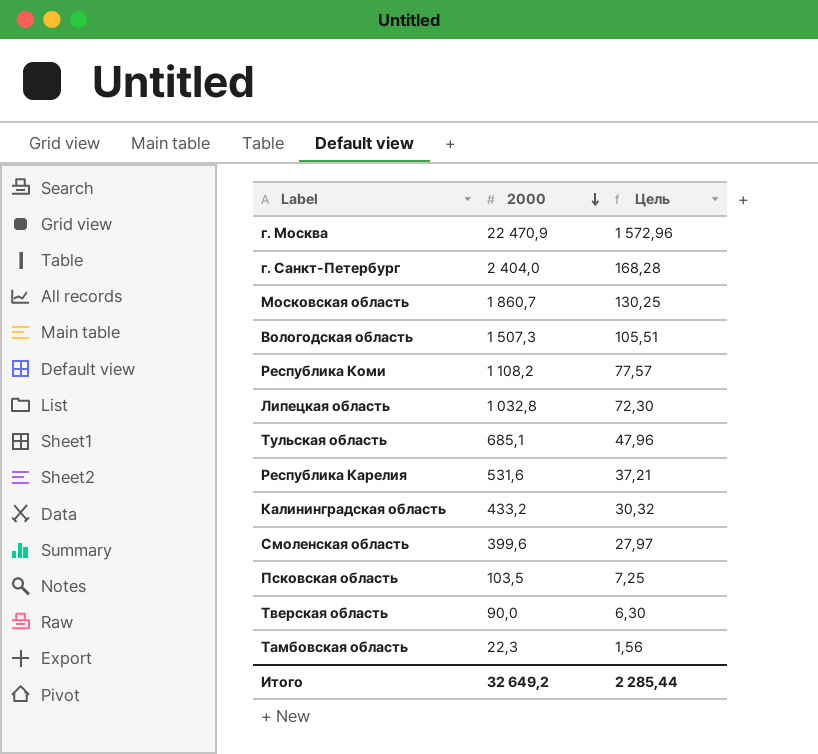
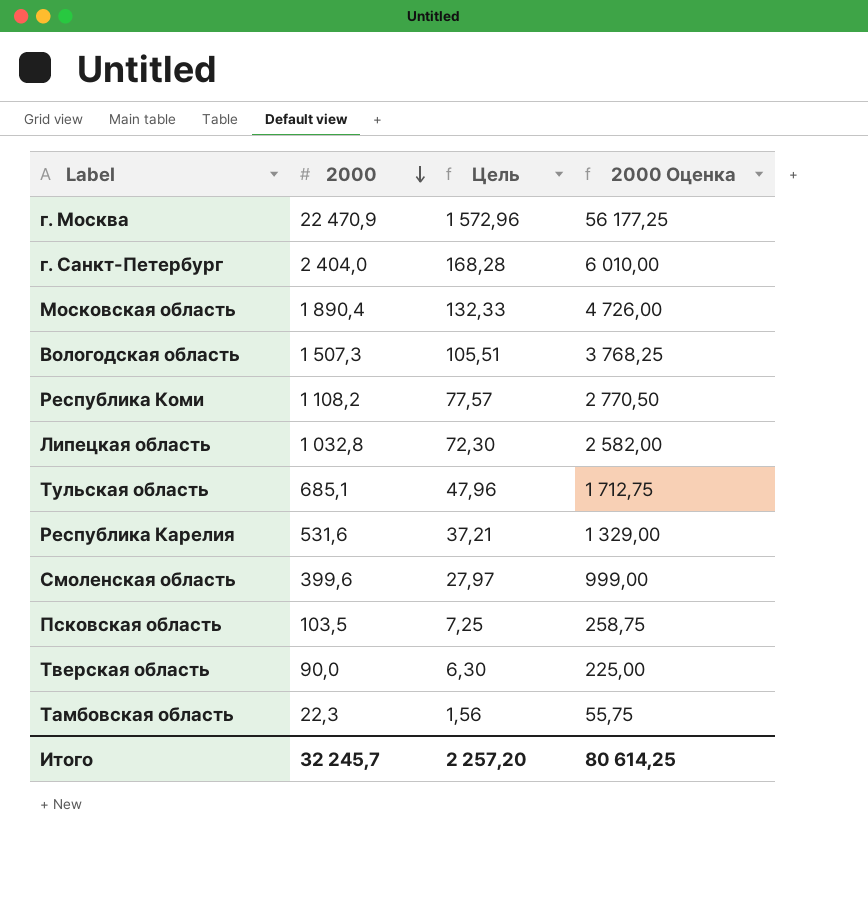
column 2000 Оценка | formula: none -> [2000] * 2,5
row Калининградская область: 433,2 | 30,32 -> none
Московская область | 2000: 1 860,7 -> 1 890,4
Московская область | Цель: 130,25 -> 132,33
Итого | 2000: 32 649,2 -> 32 245,7
Итого | Цель: 2 285,44 -> 2 257,20

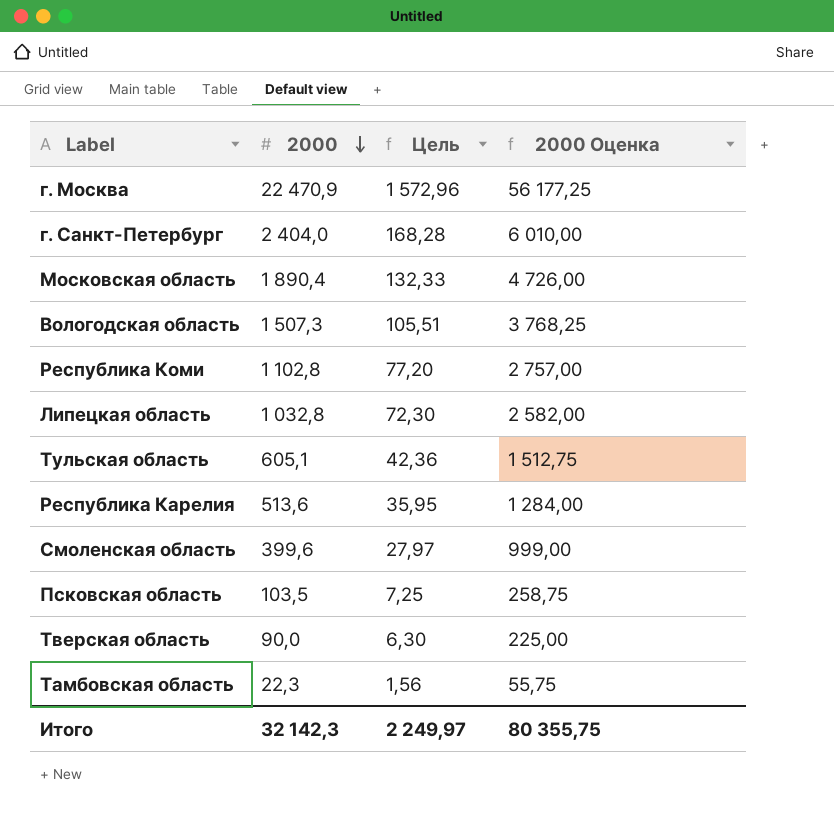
Республика Коми | 2000: 1 108,2 -> 1 102,8
Республика Коми | Цель: 77,57 -> 77,20
Республика Коми | 2000 Оценка: 2 770,50 -> 2 757,00
Тульская область | 2000: 685,1 -> 605,1
Тульская область | Цель: 47,96 -> 42,36
Тульская область | 2000 Оценка: 1 712,75 -> 1 512,75
Республика Карелия | 2000: 531,6 -> 513,6
Республика Карелия | Цель: 37,21 -> 35,95
Республика Карелия | 2000 Оценка: 1 329,00 -> 1 284,00
Итого | 2000: 32 245,7 -> 32 142,3
Итого | Цель: 2 257,20 -> 2 249,97
Итого | 2000 Оценка: 80 614,25 -> 80 355,75

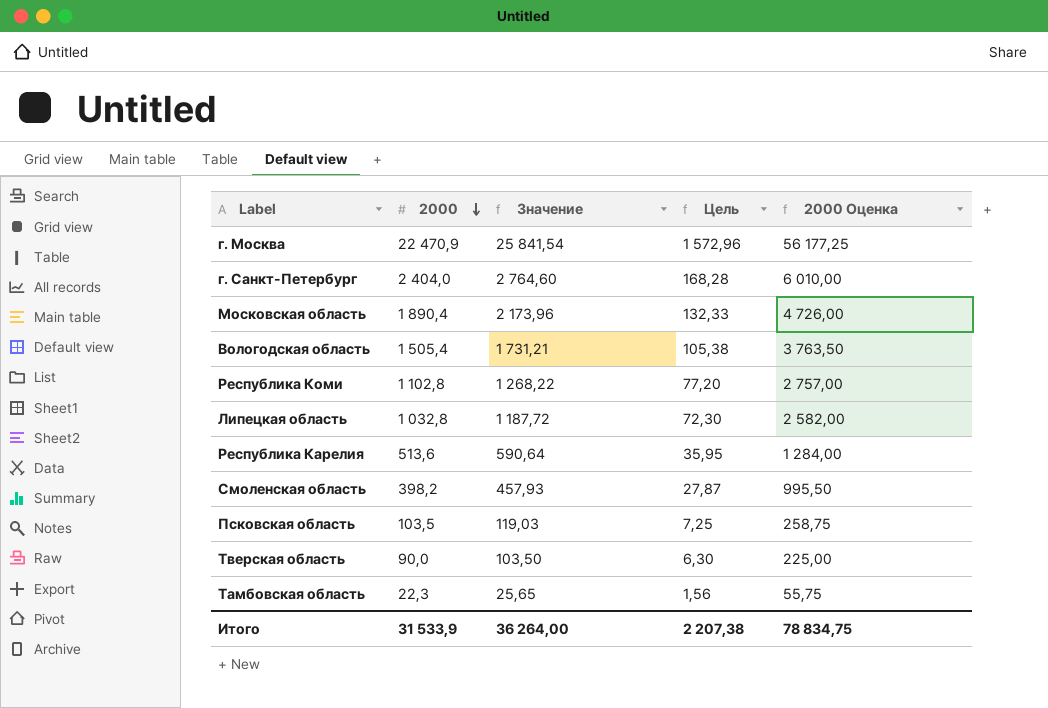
column Значение | formula: none -> [2000] * 1,15
row Тульская область: 605,1 | 42,36 | 1 512,75 -> none
Вологодская область | 2000: 1 507,3 -> 1 505,4
Вологодская область | Цель: 105,51 -> 105,38
Вологодская область | 2000 Оценка: 3 768,25 -> 3 763,50
Смоленская область | 2000: 399,6 -> 398,2
Смоленская область | Цель: 27,97 -> 27,87
Смоленская область | 2000 Оценка: 999,00 -> 995,50
Итого | 2000: 32 142,3 -> 31 533,9
Итого | Цель: 2 249,97 -> 2 207,38
Итого | 2000 Оценка: 80 355,75 -> 78 834,75

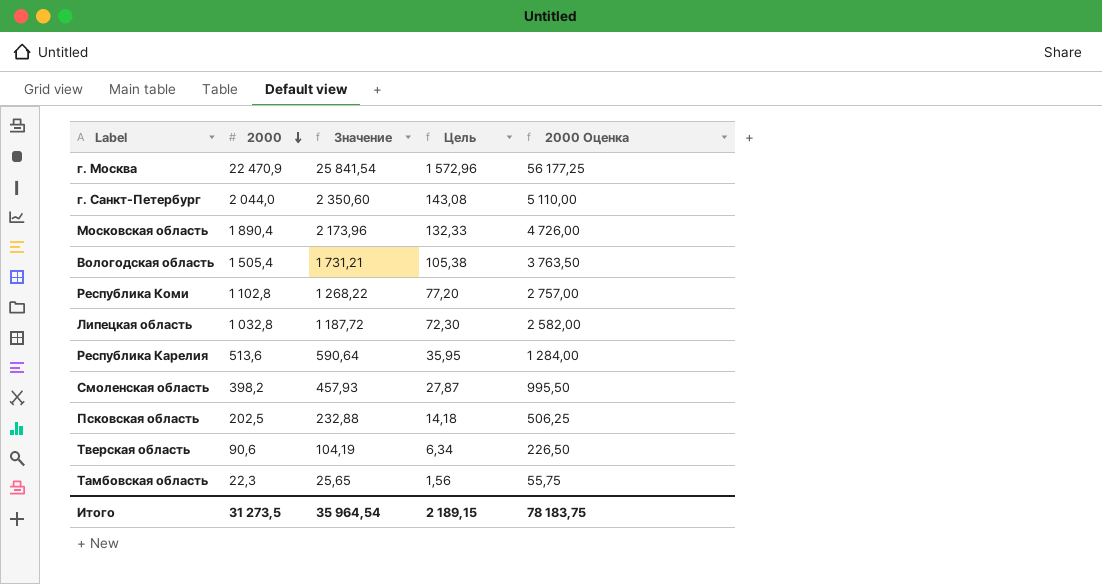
г. Санкт-Петербург | 2000: 2 404,0 -> 2 044,0
г. Санкт-Петербург | Значение: 2 764,60 -> 2 350,60
г. Санкт-Петербург | Цель: 168,28 -> 143,08
г. Санкт-Петербург | 2000 Оценка: 6 010,00 -> 5 110,00
Псковская область | 2000: 103,5 -> 202,5
Псковская область | Значение: 119,03 -> 232,88
Псковская область | Цель: 7,25 -> 14,18
Псковская область | 2000 Оценка: 258,75 -> 506,25
Тверская область | 2000: 90,0 -> 90,6
Тверская область | Значение: 103,50 -> 104,19
Тверская область | Цель: 6,30 -> 6,34
Тверская область | 2000 Оценка: 225,00 -> 226,50
Итого | 2000: 31 533,9 -> 31 273,5
Итого | Значение: 36 264,00 -> 35 964,54
Итого | Цель: 2 207,38 -> 2 189,15
Итого | 2000 Оценка: 78 834,75 -> 78 183,75

